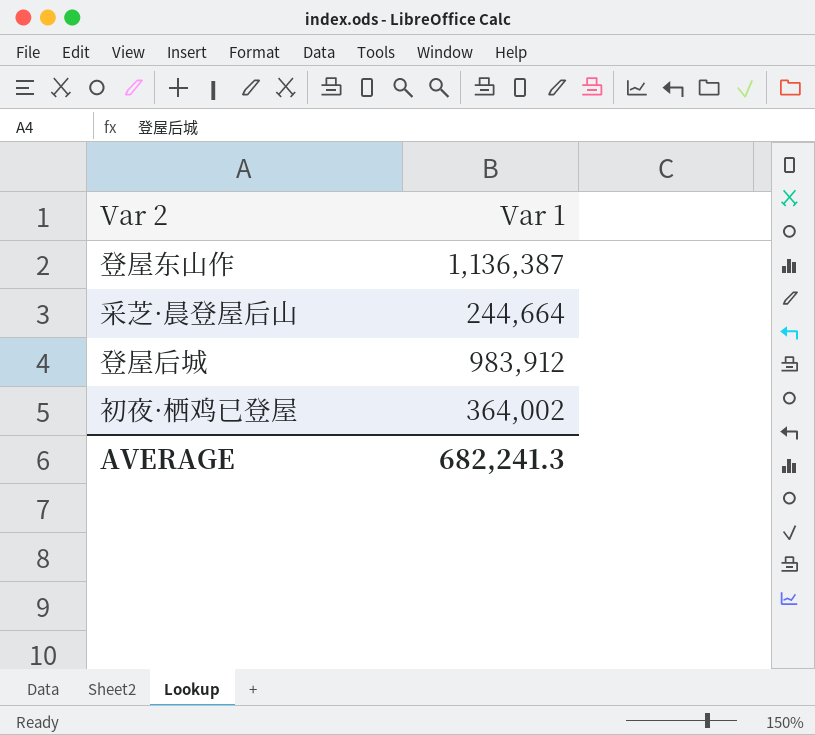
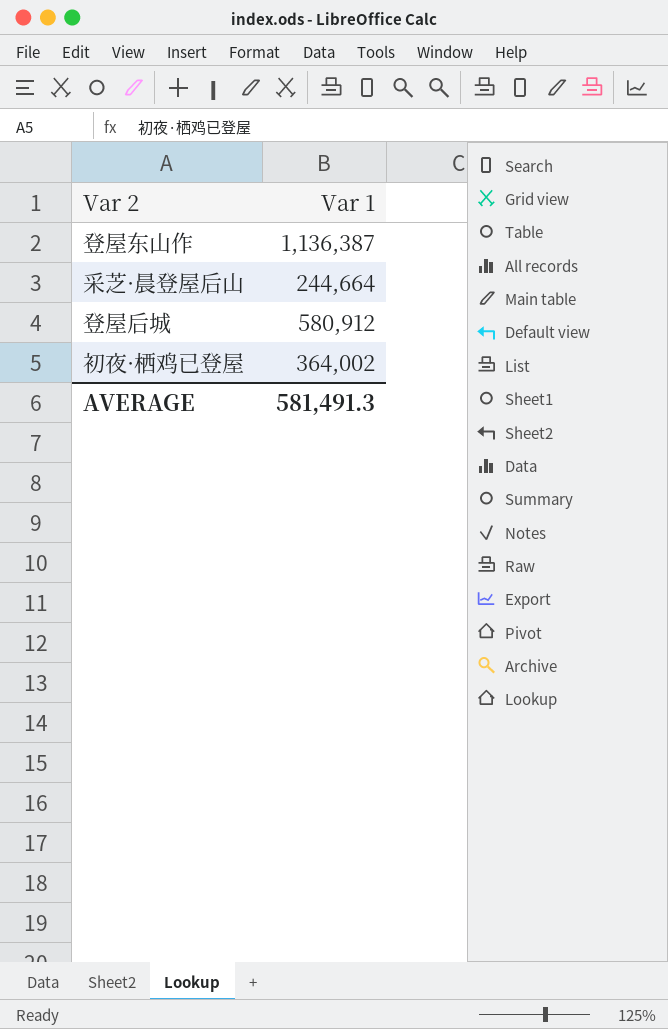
登屋后城 | Var 1: 983,912 -> 580,912
AVERAGE | Var 1: 682,241.3 -> 581,491.3

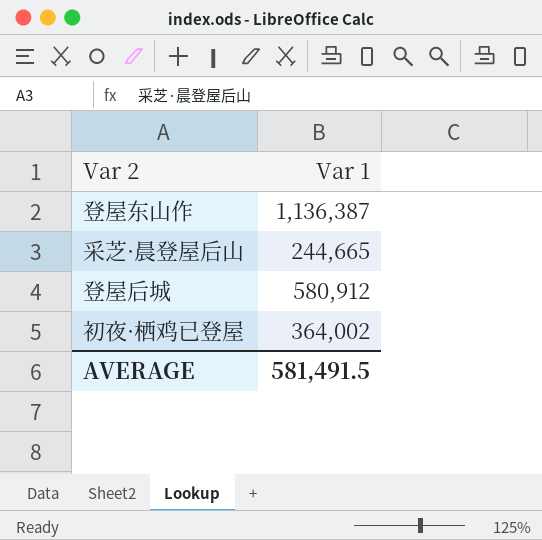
采芝·晨登屋后山 | Var 1: 244,664 -> 244,665
AVERAGE | Var 1: 581,491.3 -> 581,491.5

